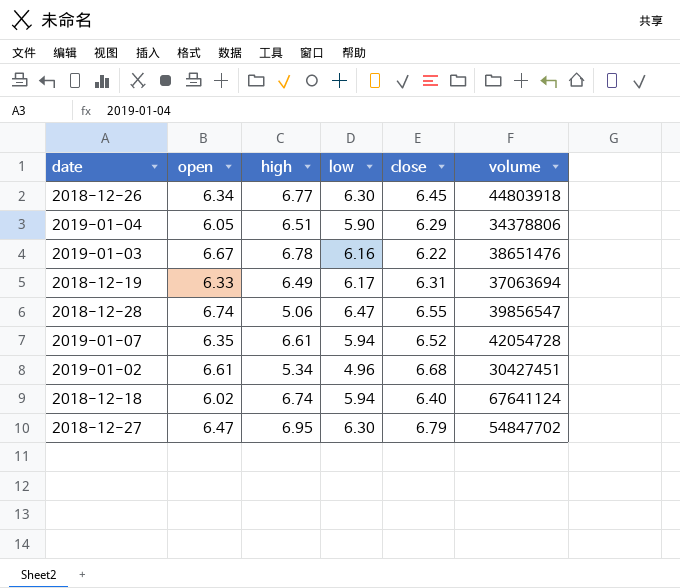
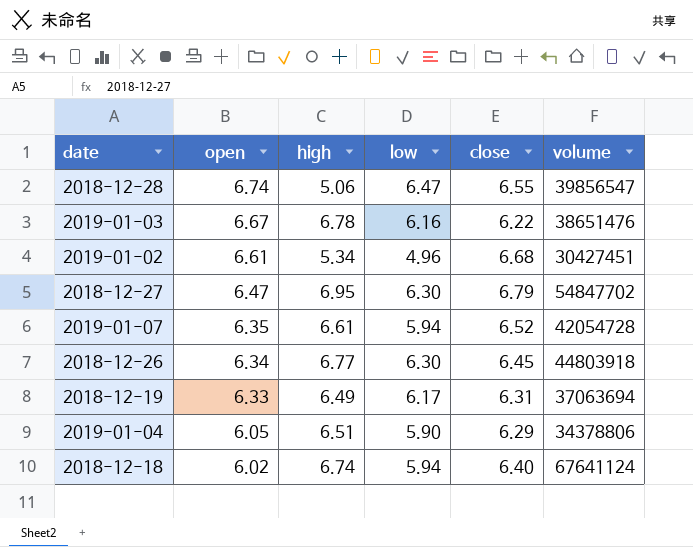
row order: none -> open descending

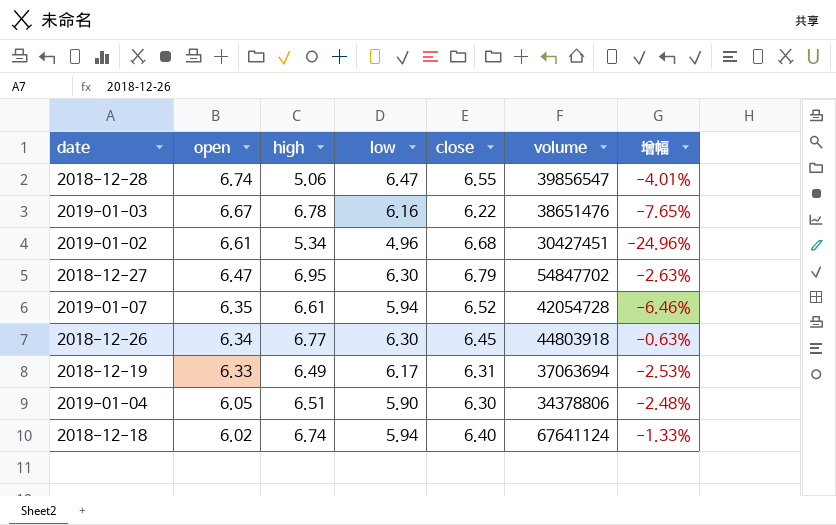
column 增幅 | formula: none -> ([low] - [open]) / [open]
2019-01-04 | close: 6.29 -> 6.30

